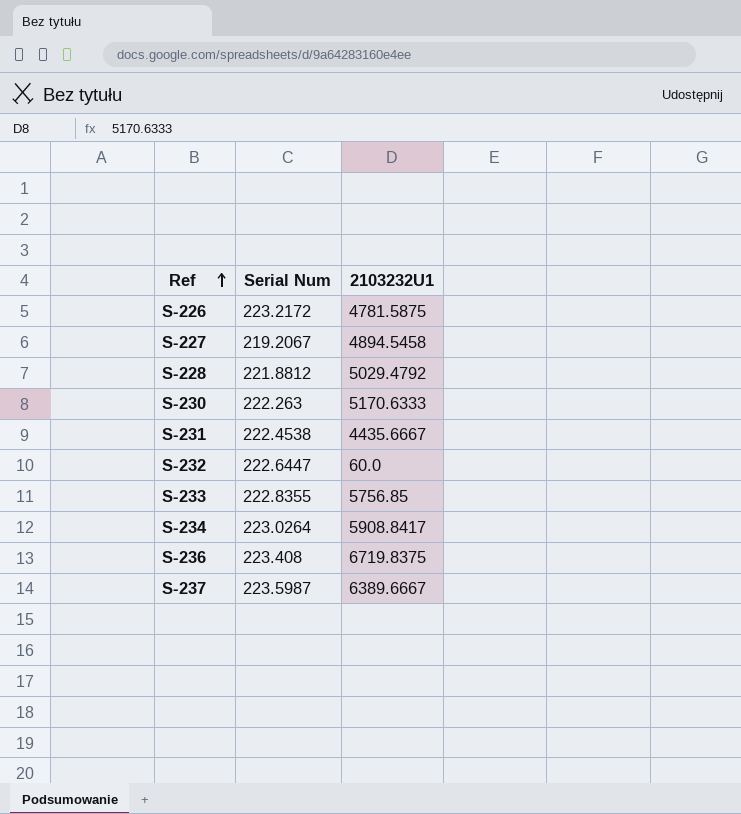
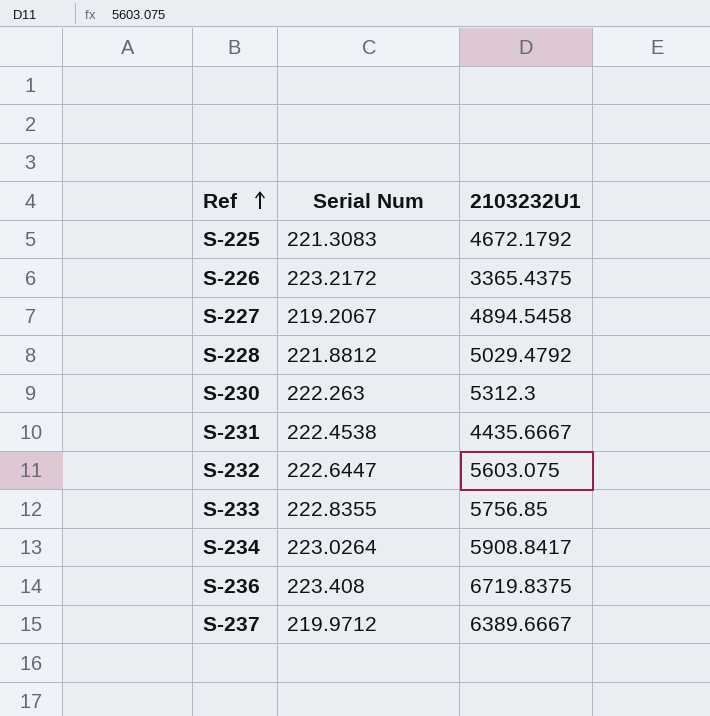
row S-225: none -> 221.3083 | 4672.1792
S-226 | 2103232U1: 4781.5875 -> 3365.4375
S-230 | 2103232U1: 5170.6333 -> 5312.3
S-232 | 2103232U1: 60.0 -> 5603.075
S-237 | Serial Num: 223.5987 -> 219.9712

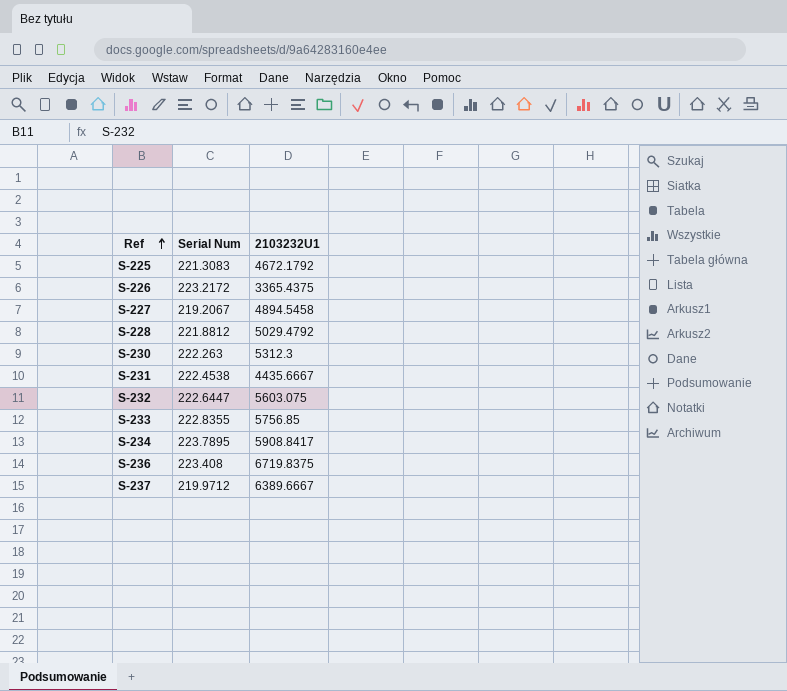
S-234 | Serial Num: 223.0264 -> 223.7895

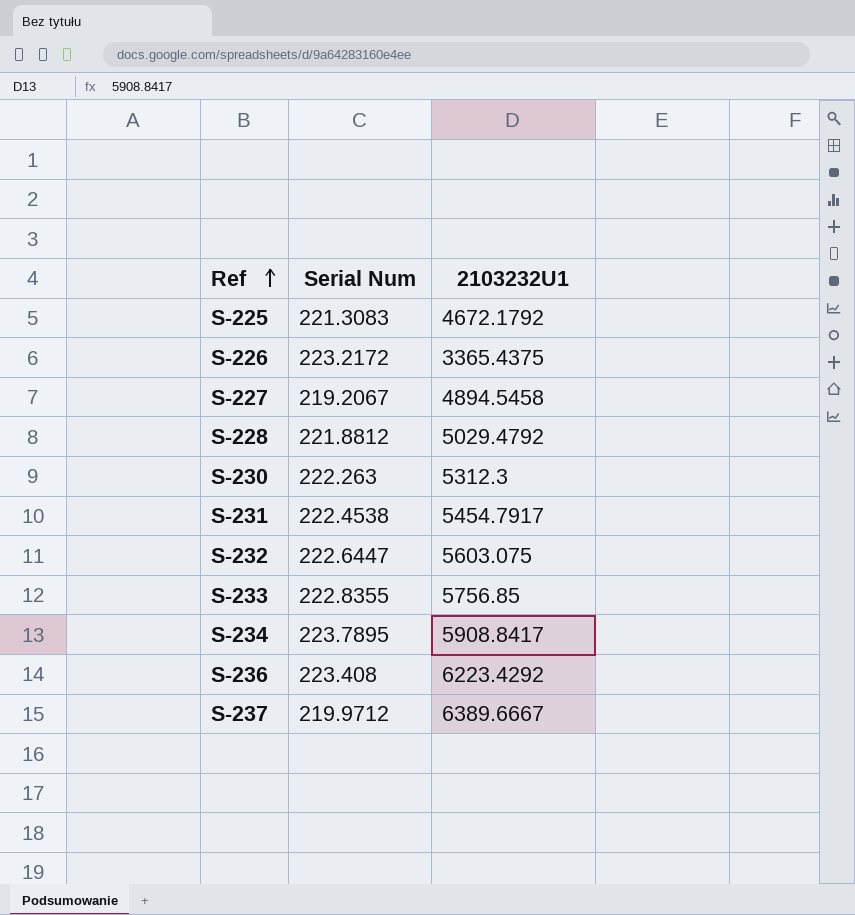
S-231 | 2103232U1: 4435.6667 -> 5454.7917
S-236 | 2103232U1: 6719.8375 -> 6223.4292

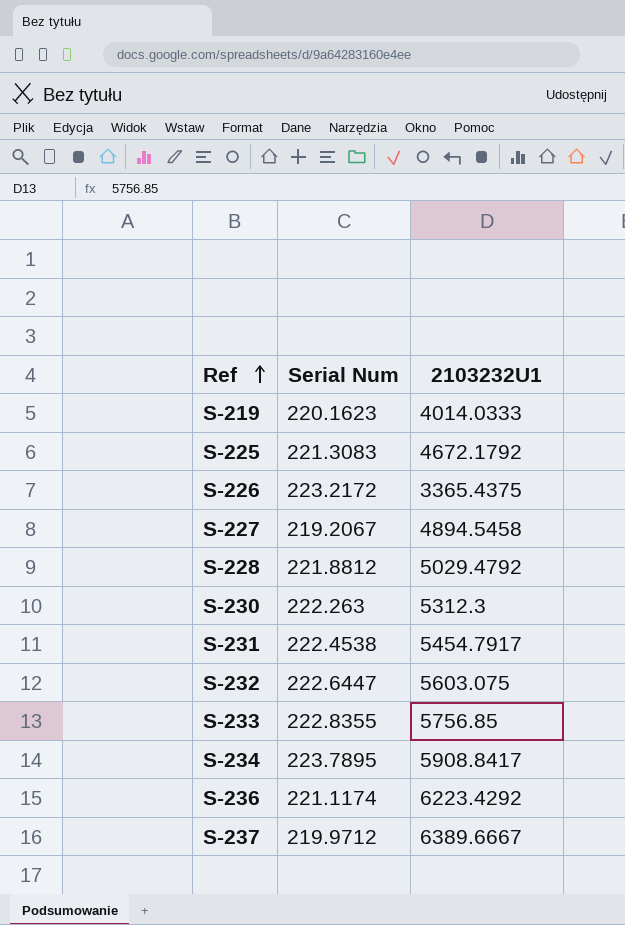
row S-219: none -> 220.1623 | 4014.0333
S-236 | Serial Num: 223.408 -> 221.1174

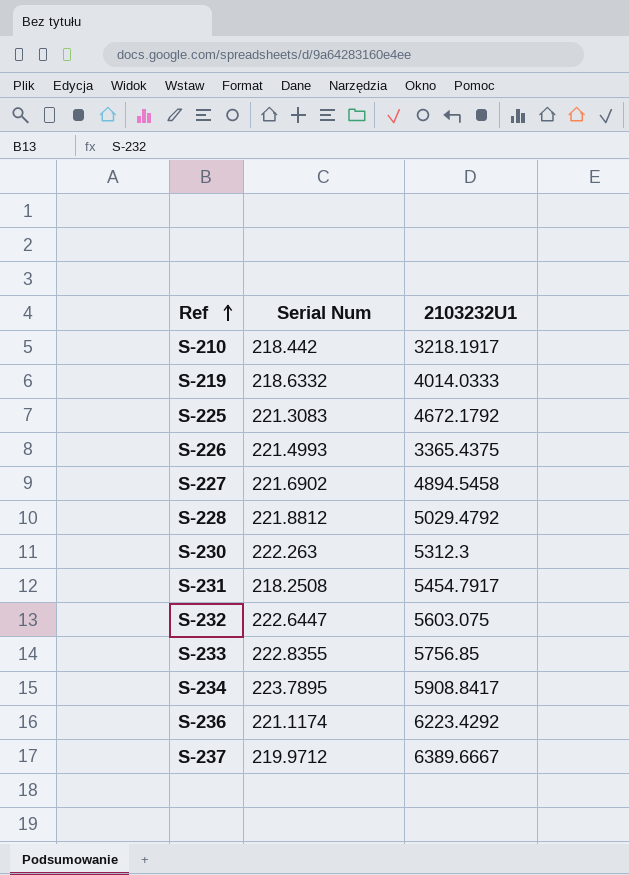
row S-210: none -> 218.442 | 3218.1917
S-219 | Serial Num: 220.1623 -> 218.6332
S-226 | Serial Num: 223.2172 -> 221.4993
S-227 | Serial Num: 219.2067 -> 221.6902
S-231 | Serial Num: 222.4538 -> 218.2508

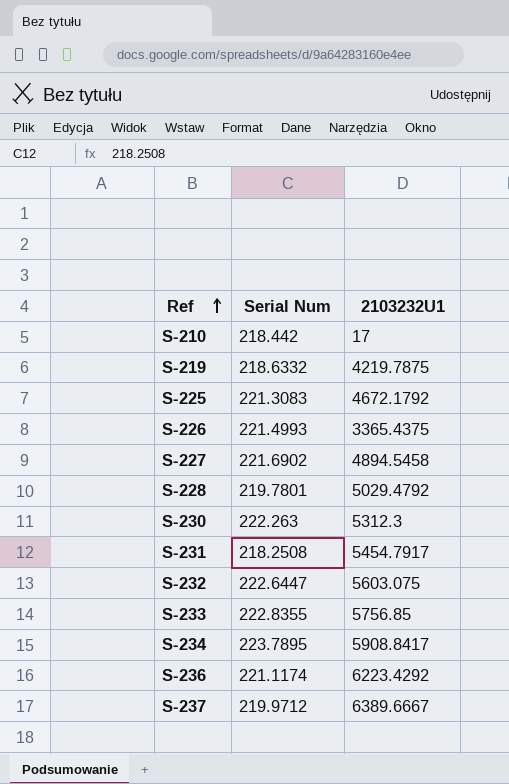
S-210 | 2103232U1: 3218.1917 -> 17
S-219 | 2103232U1: 4014.0333 -> 4219.7875
S-228 | Serial Num: 221.8812 -> 219.7801

